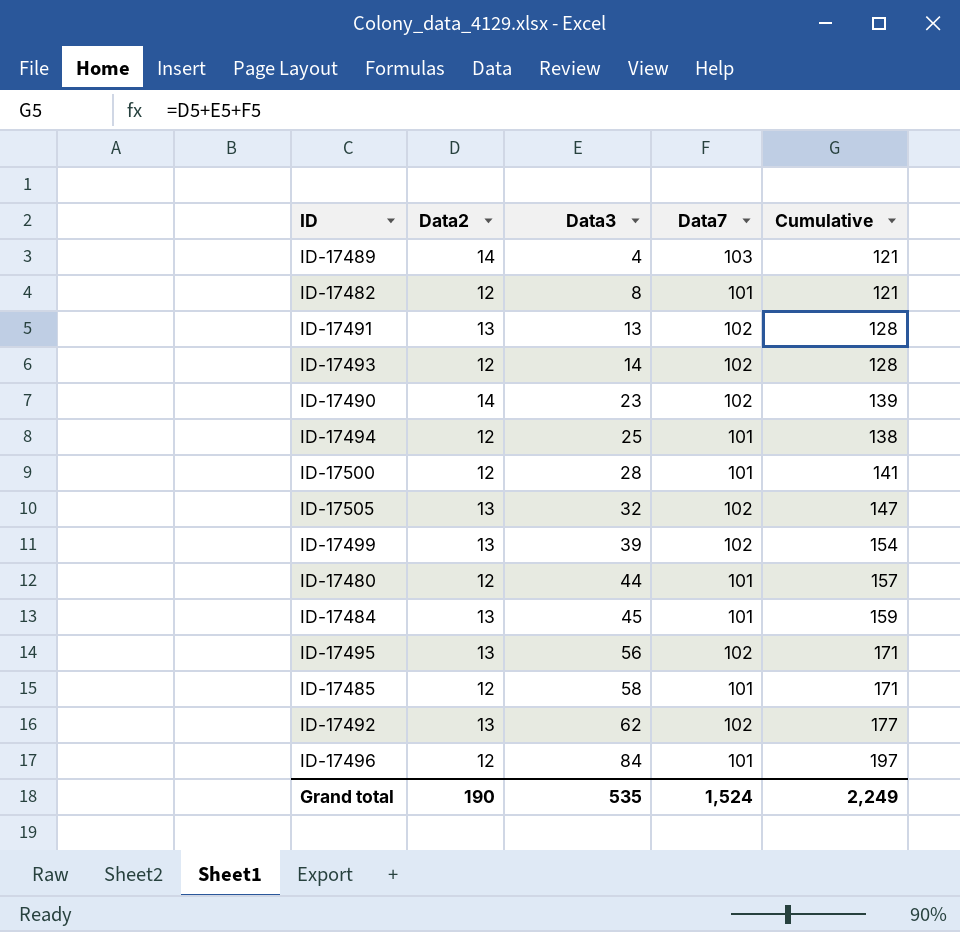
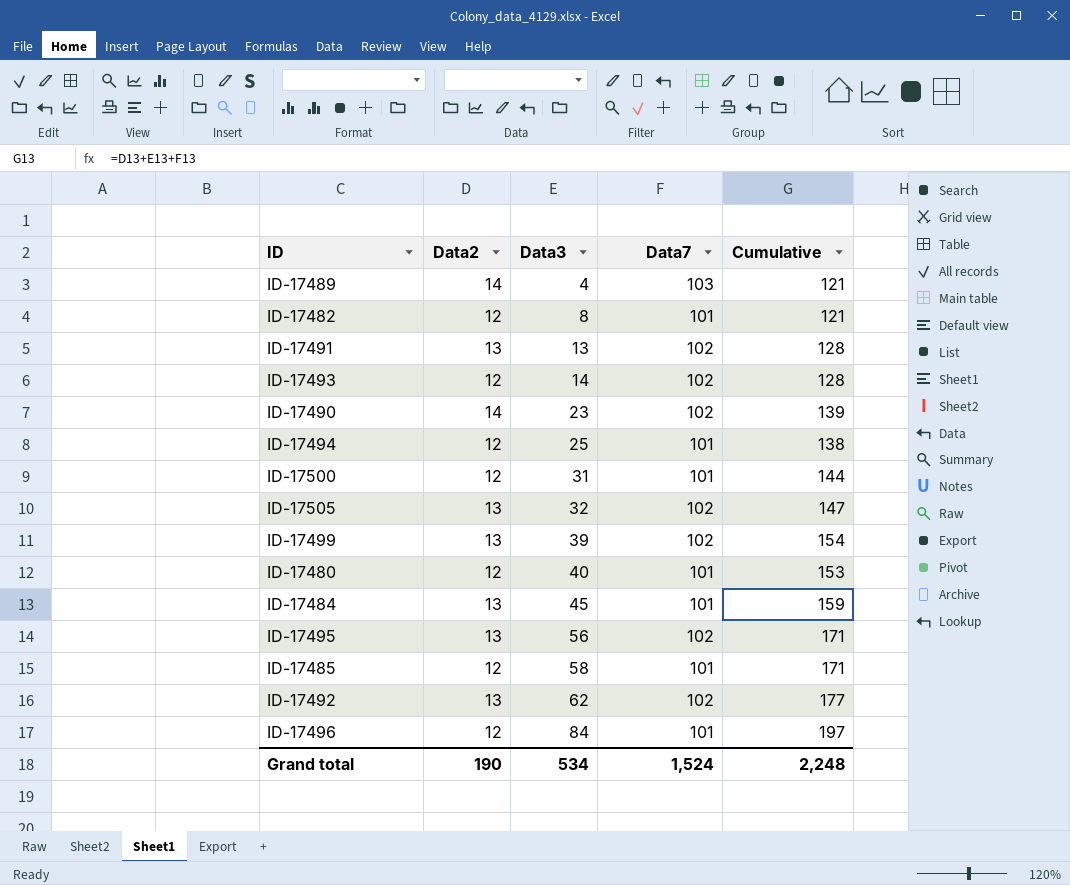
ID-17500 | Data3: 28 -> 31
ID-17500 | Cumulative: 141 -> 144
ID-17480 | Data3: 44 -> 40
ID-17480 | Cumulative: 157 -> 153
Grand total | Data3: 535 -> 534
Grand total | Cumulative: 2,249 -> 2,248

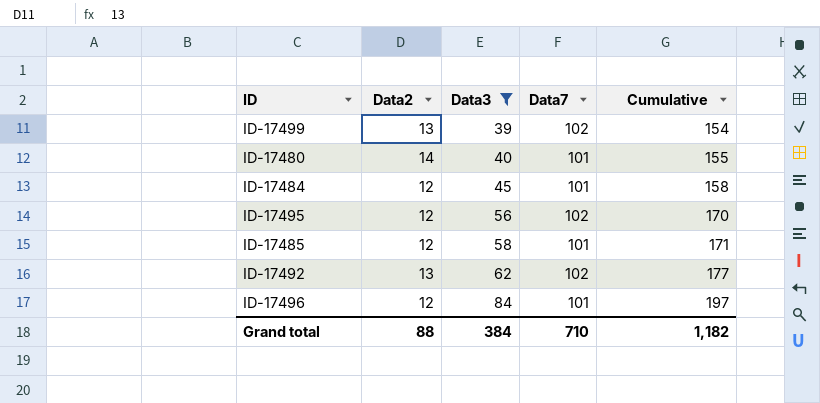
filter: none -> Data3 >= 39
ID-17480 | Data2: 12 -> 14
ID-17480 | Cumulative: 153 -> 155
ID-17484 | Data2: 13 -> 12
ID-17484 | Cumulative: 159 -> 158
ID-17495 | Data2: 13 -> 12
ID-17495 | Cumulative: 171 -> 170
Grand total | Data2: 190 -> 88
Grand total | Data3: 534 -> 384
Grand total | Data7: 1,524 -> 710
Grand total | Cumulative: 2,248 -> 1,182

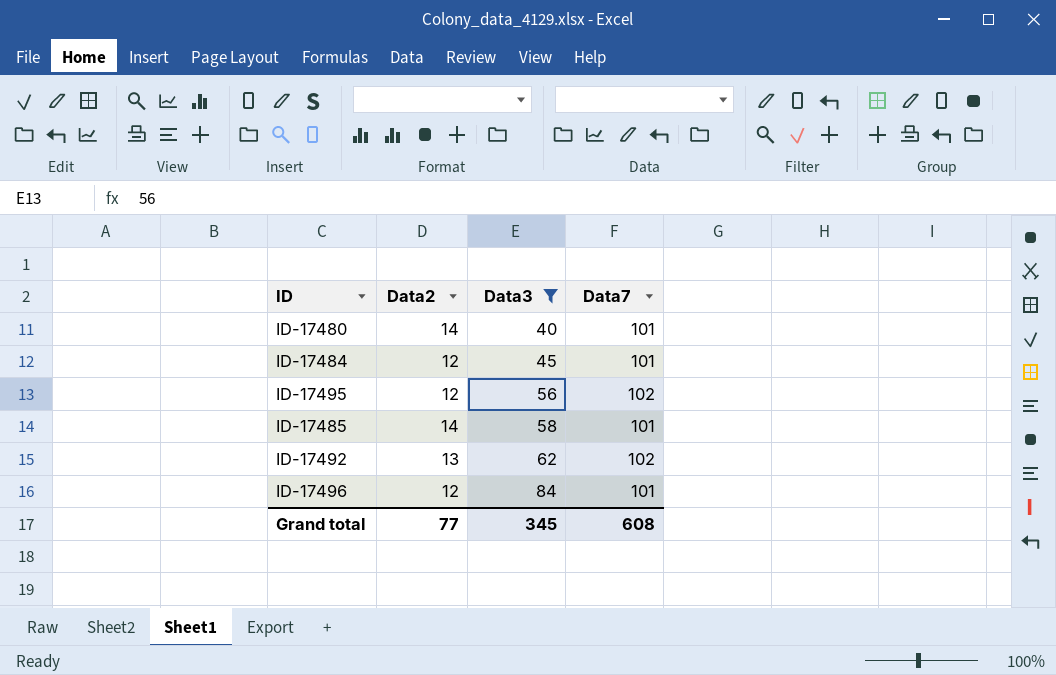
column Cumulative | formula: [Data2] + [Data3] + [Data7] -> none
row ID-17499: 13 | 39 | 102 | 154 -> none
ID-17485 | Data2: 12 -> 14
Grand total | Data2: 88 -> 77
Grand total | Data3: 384 -> 345
Grand total | Data7: 710 -> 608

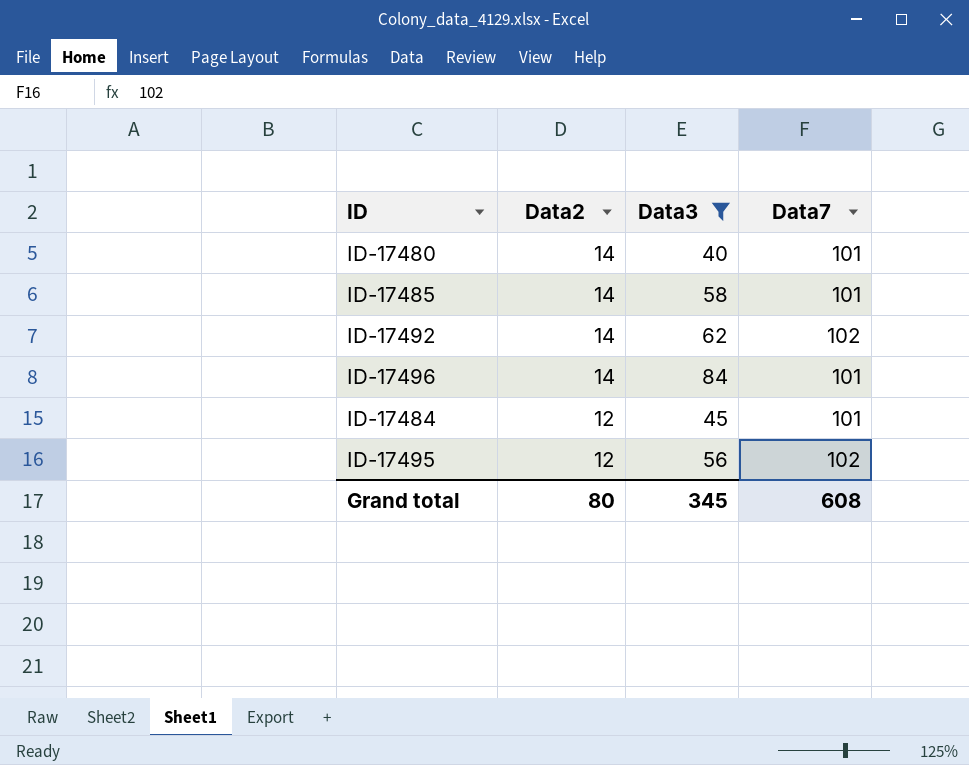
row order: Data3 ascending -> Data2 descending
ID-17492 | Data2: 13 -> 14
ID-17496 | Data2: 12 -> 14
Grand total | Data2: 77 -> 80

